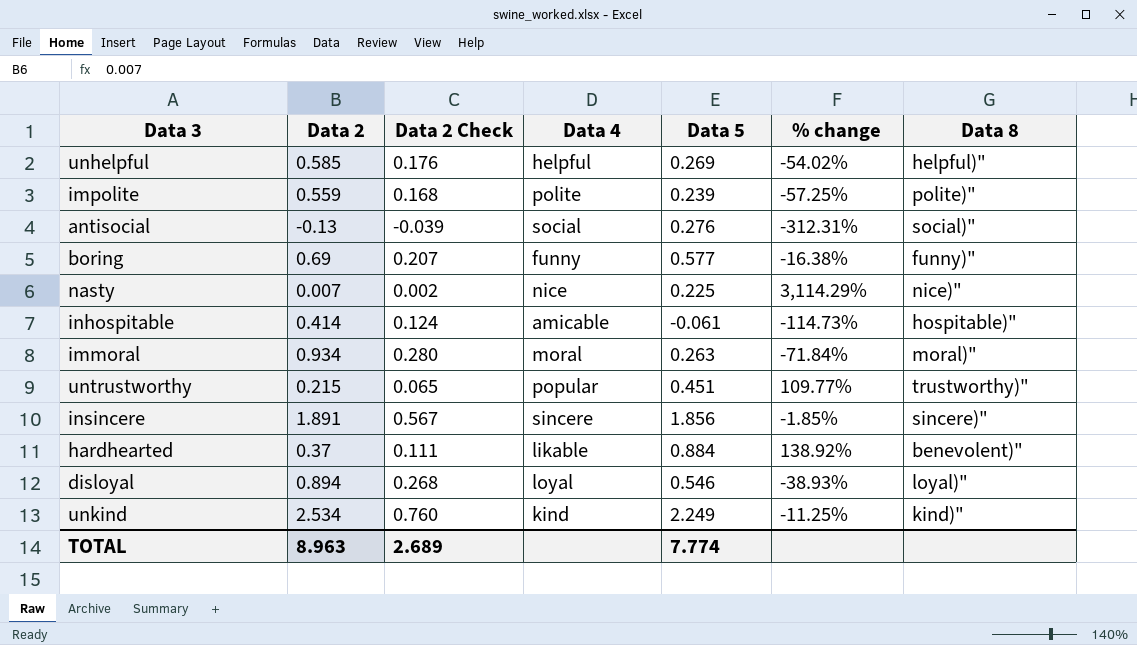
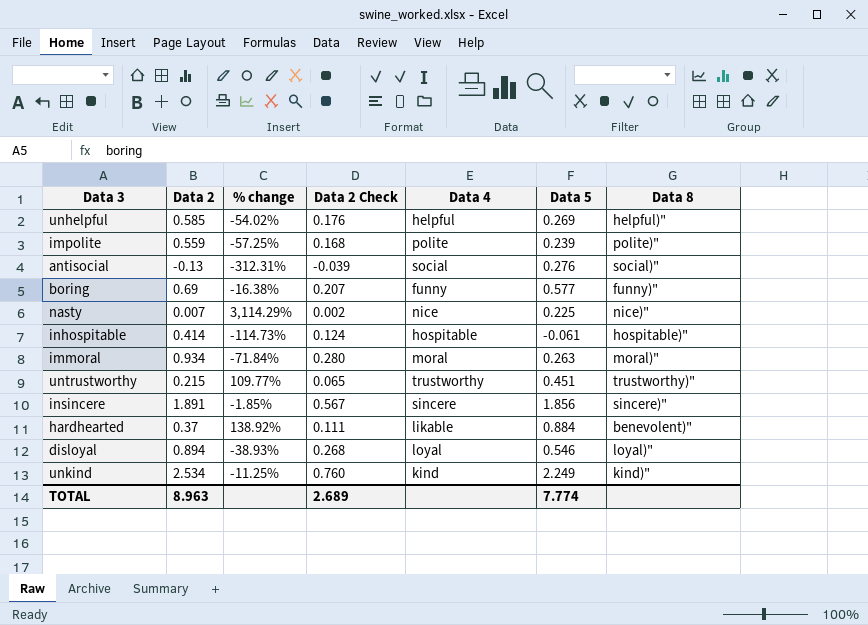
column % change | position: 6 -> 3
inhospitable | Data 4: amicable -> hospitable
untrustworthy | Data 4: popular -> trustworthy

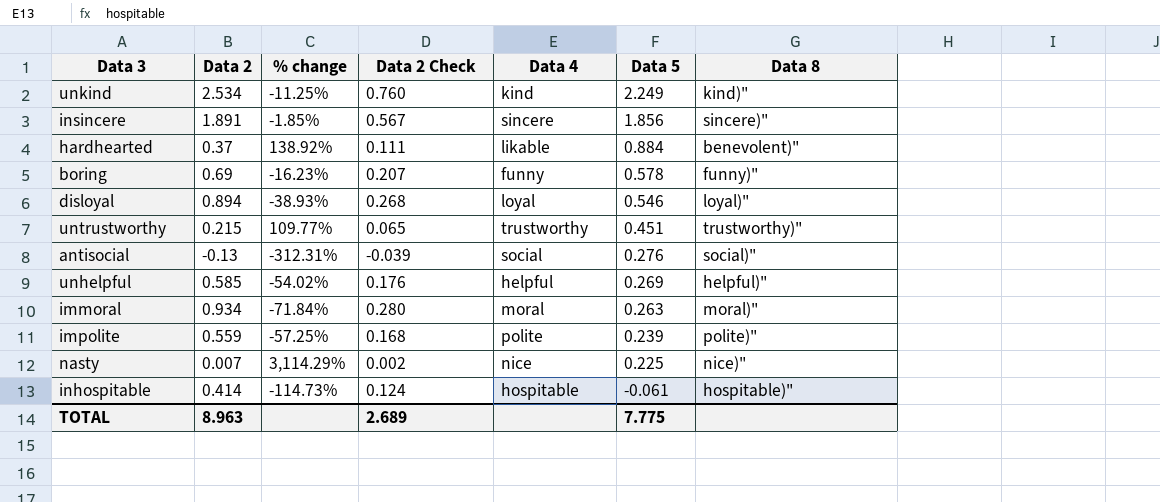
row order: none -> Data 5 descending
boring | % change: -16.38% -> -16.23%
boring | Data 5: 0.577 -> 0.578
TOTAL | Data 5: 7.774 -> 7.775

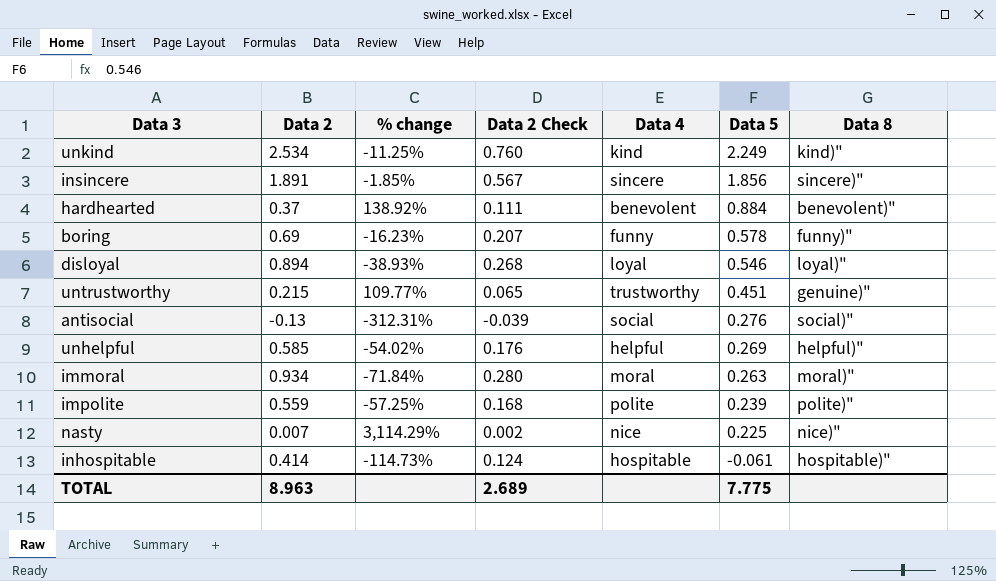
hardhearted | Data 4: likable -> benevolent
untrustworthy | Data 8: trustworthy)" -> genuine)"

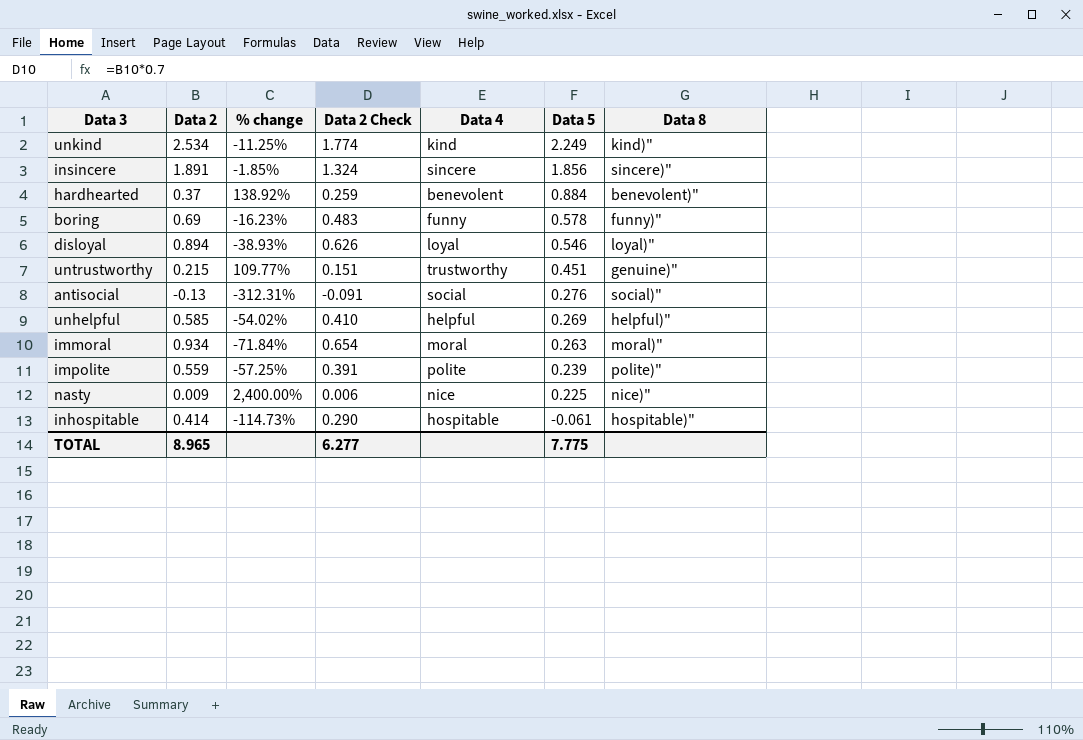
column Data 2 Check | formula: [Data 2] * 0.3 -> [Data 2] * 0.7
nasty | Data 2: 0.007 -> 0.009
nasty | % change: 3,114.29% -> 2,400.00%
TOTAL | Data 2: 8.963 -> 8.965
TOTAL | Data 2 Check: 2.689 -> 6.277

